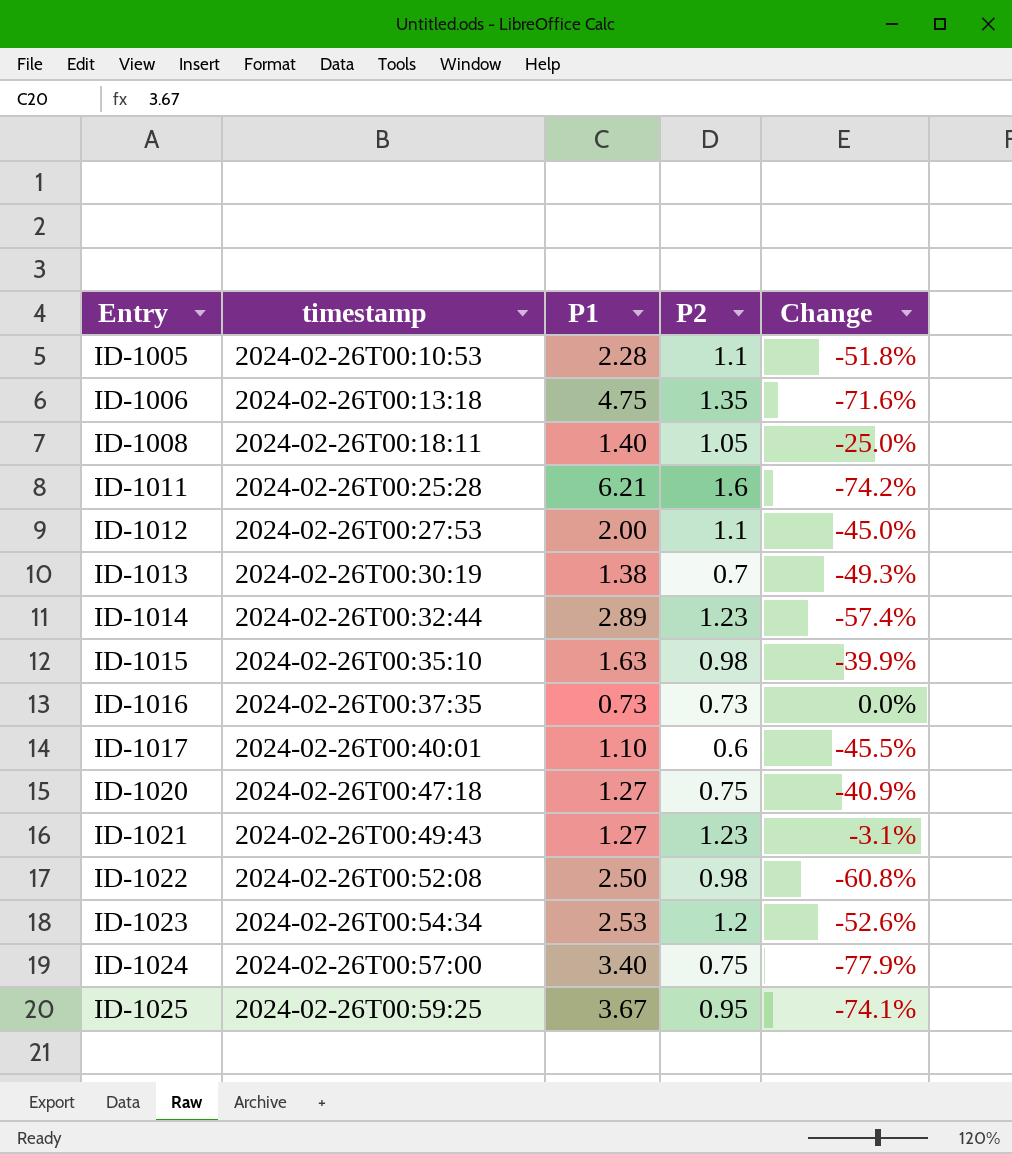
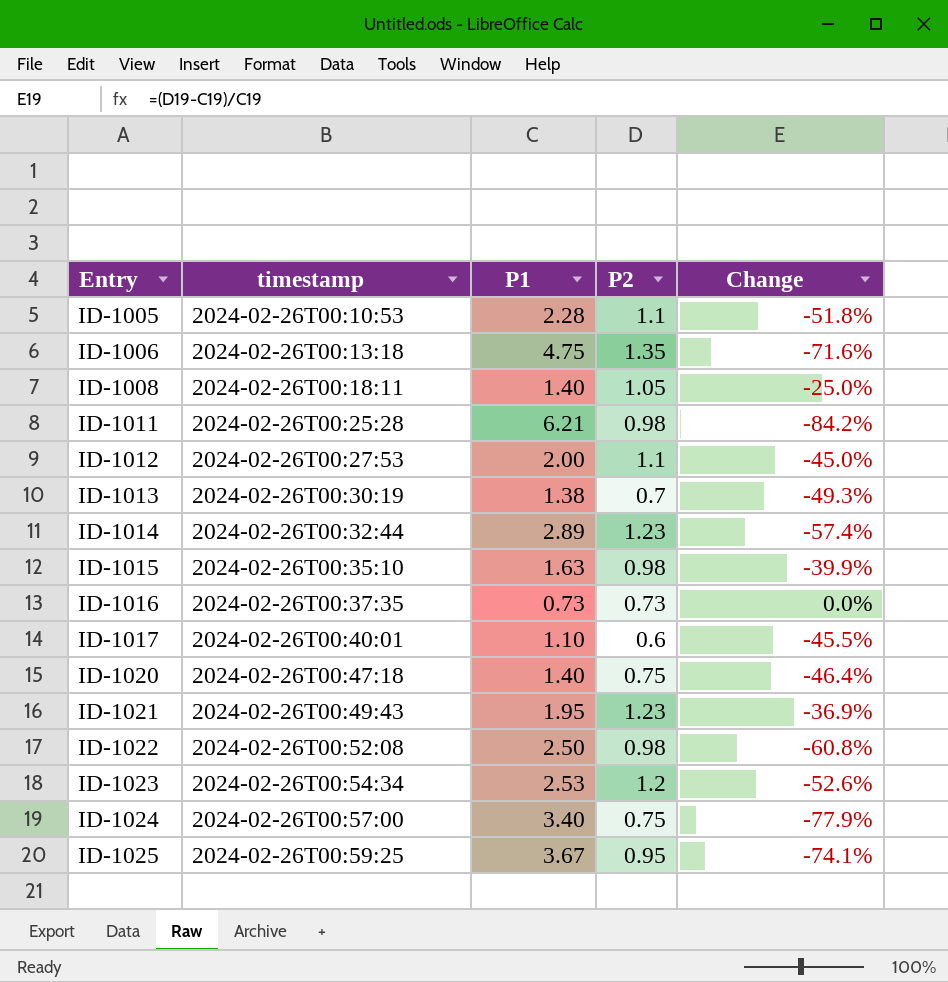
ID-1011 | P2: 1.6 -> 0.98
ID-1011 | Change: -74.2% -> -84.2%
ID-1020 | P1: 1.27 -> 1.40
ID-1020 | Change: -40.9% -> -46.4%
ID-1021 | P1: 1.27 -> 1.95
ID-1021 | Change: -3.1% -> -36.9%

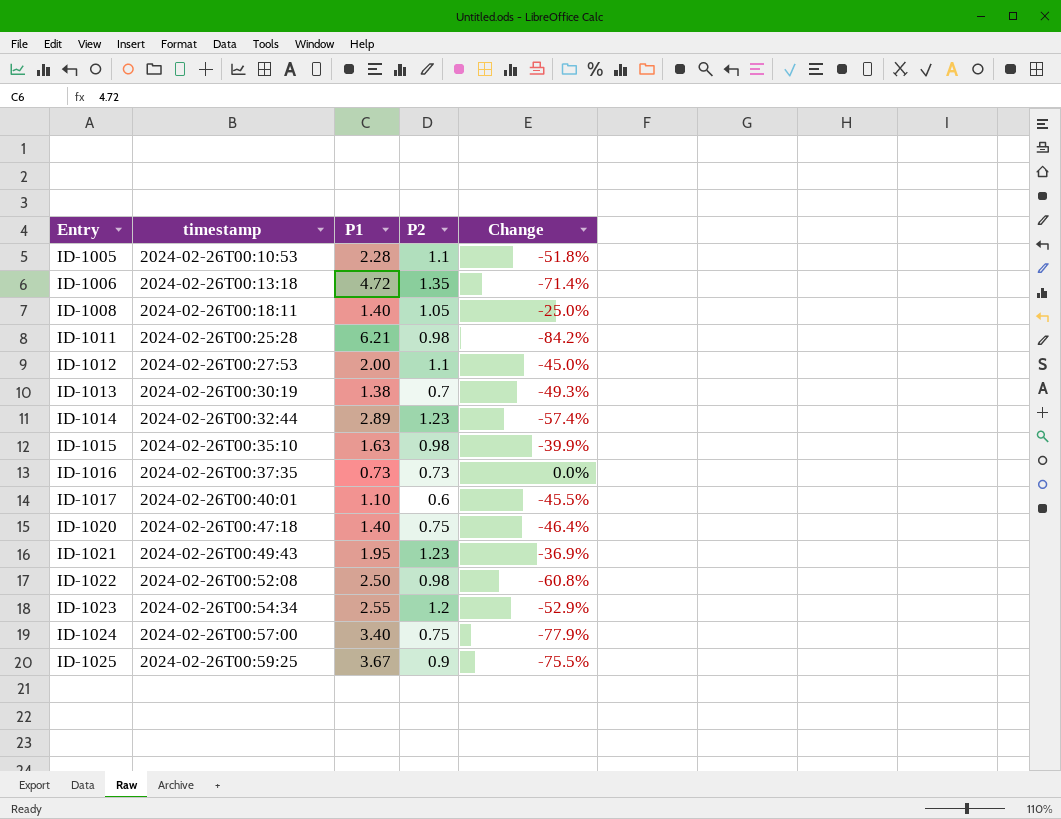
ID-1006 | P1: 4.75 -> 4.72
ID-1006 | Change: -71.6% -> -71.4%
ID-1023 | P1: 2.53 -> 2.55
ID-1023 | Change: -52.6% -> -52.9%
ID-1025 | P2: 0.95 -> 0.9
ID-1025 | Change: -74.1% -> -75.5%

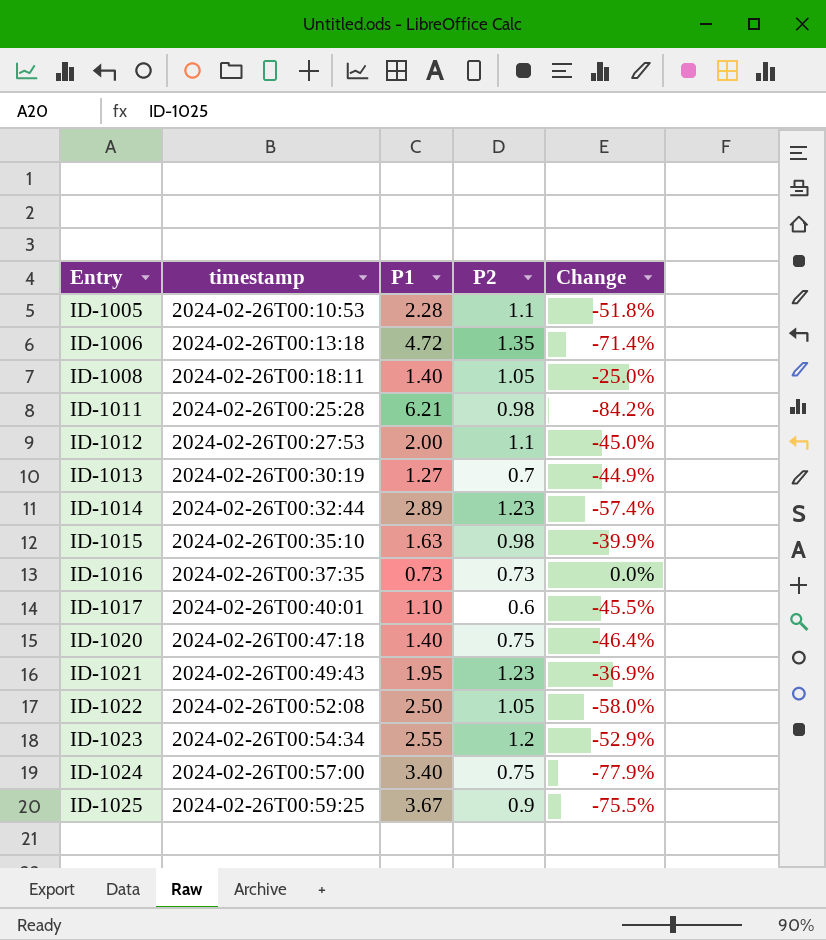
ID-1013 | P1: 1.38 -> 1.27
ID-1013 | Change: -49.3% -> -44.9%
ID-1022 | P2: 0.98 -> 1.05
ID-1022 | Change: -60.8% -> -58.0%

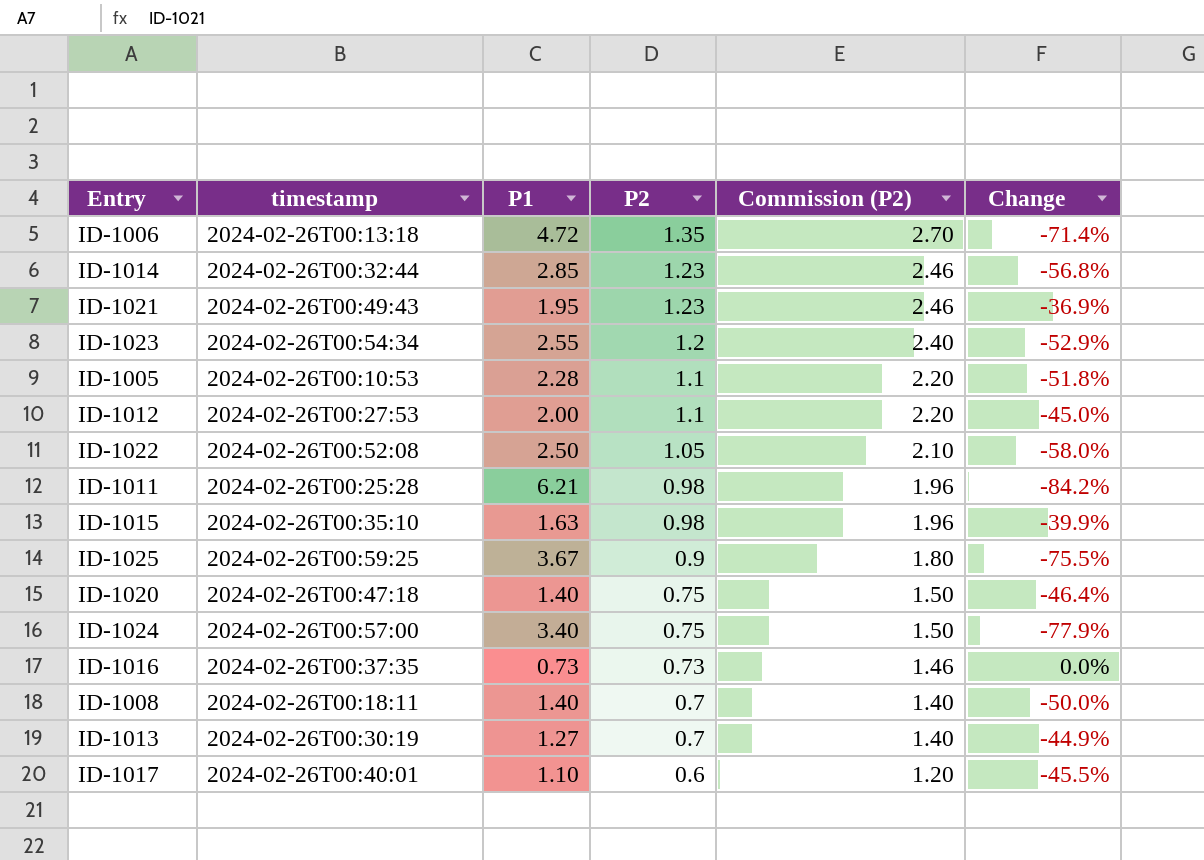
row order: Entry ascending -> P2 descending
column Commission (P2) | formula: none -> [P2] * 2
ID-1014 | P1: 2.89 -> 2.85
ID-1014 | Change: -57.4% -> -56.8%
ID-1008 | P2: 1.05 -> 0.7
ID-1008 | Change: -25.0% -> -50.0%

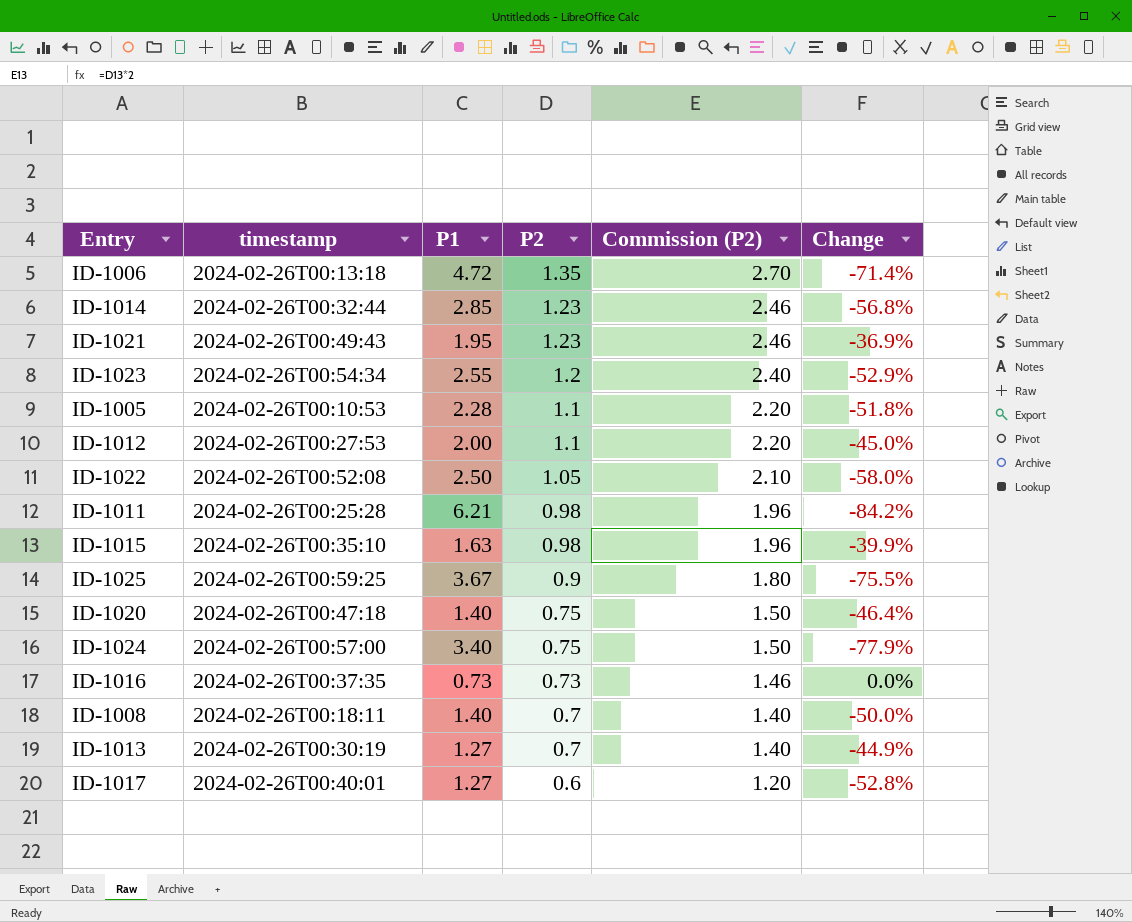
ID-1017 | P1: 1.10 -> 1.27
ID-1017 | Change: -45.5% -> -52.8%

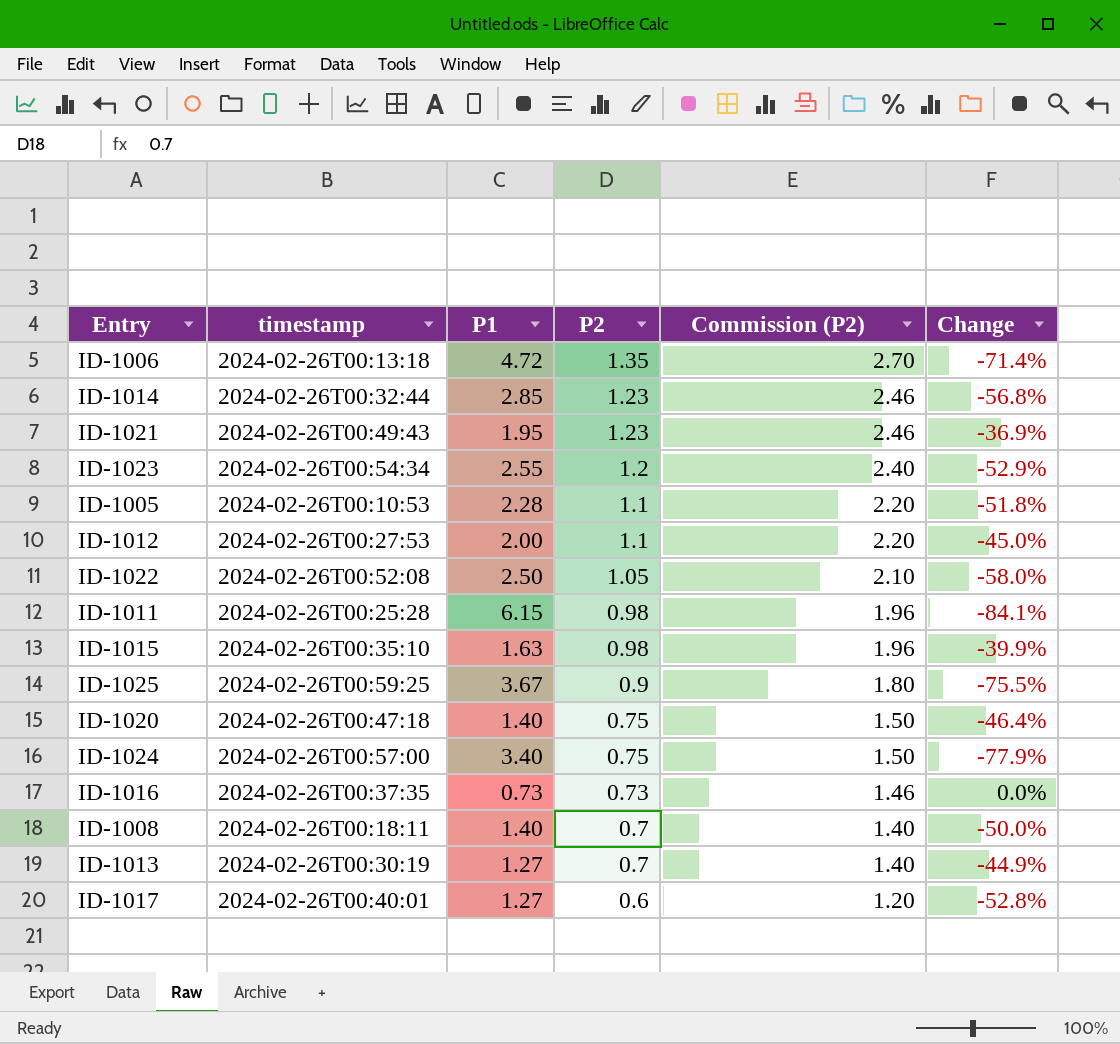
ID-1011 | P1: 6.21 -> 6.15
ID-1011 | Change: -84.2% -> -84.1%

